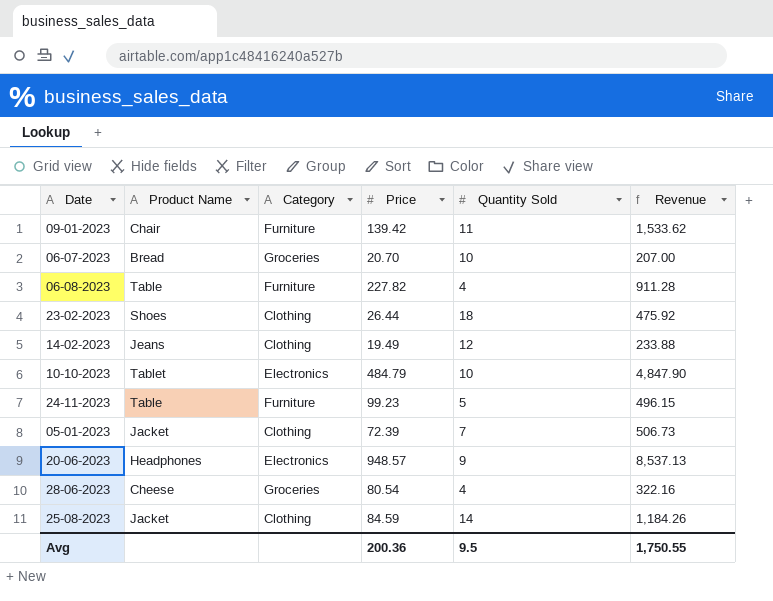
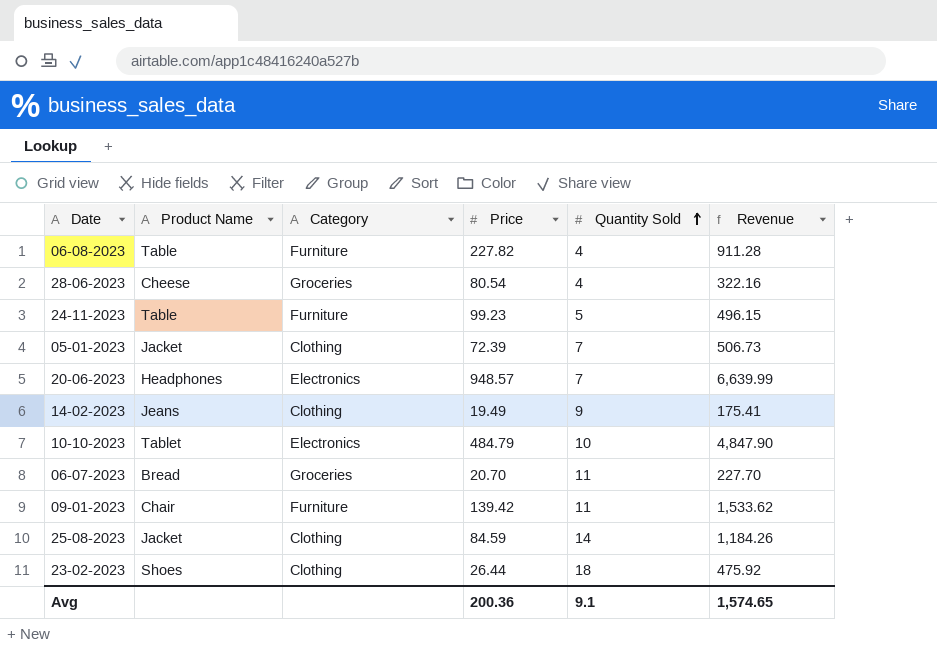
row order: none -> Quantity Sold ascending
20-06-2023 | Quantity Sold: 9 -> 7
20-06-2023 | Revenue: 8,537.13 -> 6,639.99
14-02-2023 | Quantity Sold: 12 -> 9
14-02-2023 | Revenue: 233.88 -> 175.41
06-07-2023 | Quantity Sold: 10 -> 11
06-07-2023 | Revenue: 207.00 -> 227.70
Avg | Quantity Sold: 9.5 -> 9.1
Avg | Revenue: 1,750.55 -> 1,574.65

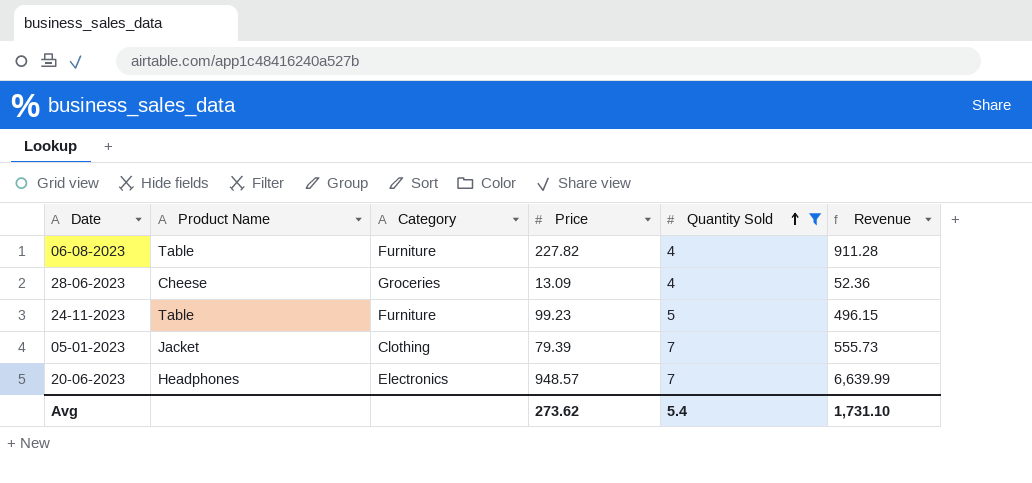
filter: none -> Quantity Sold <= 7
28-06-2023 | Price: 80.54 -> 13.09
28-06-2023 | Revenue: 322.16 -> 52.36
05-01-2023 | Price: 72.39 -> 79.39
05-01-2023 | Revenue: 506.73 -> 555.73
Avg | Price: 200.36 -> 273.62
Avg | Quantity Sold: 9.1 -> 5.4
Avg | Revenue: 1,574.65 -> 1,731.10

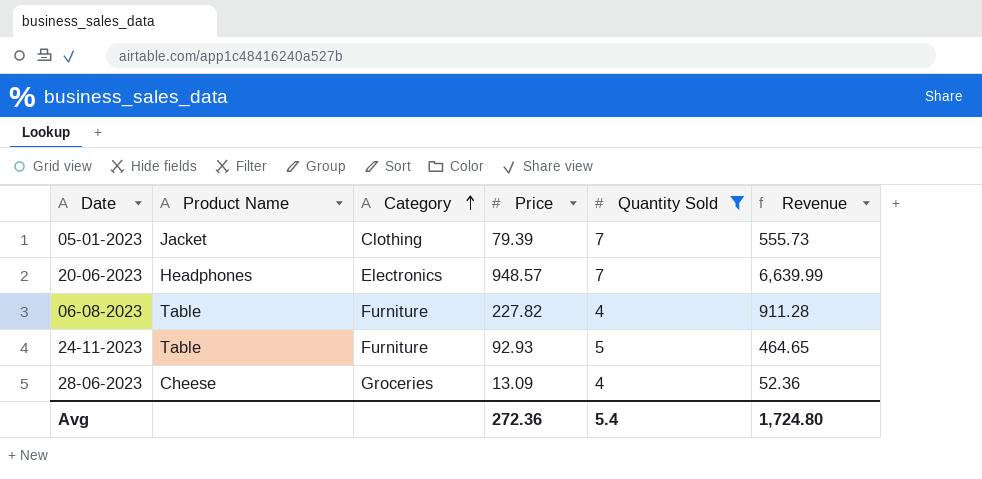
row order: Quantity Sold ascending -> Category ascending
24-11-2023 | Price: 99.23 -> 92.93
24-11-2023 | Revenue: 496.15 -> 464.65
Avg | Price: 273.62 -> 272.36
Avg | Revenue: 1,731.10 -> 1,724.80

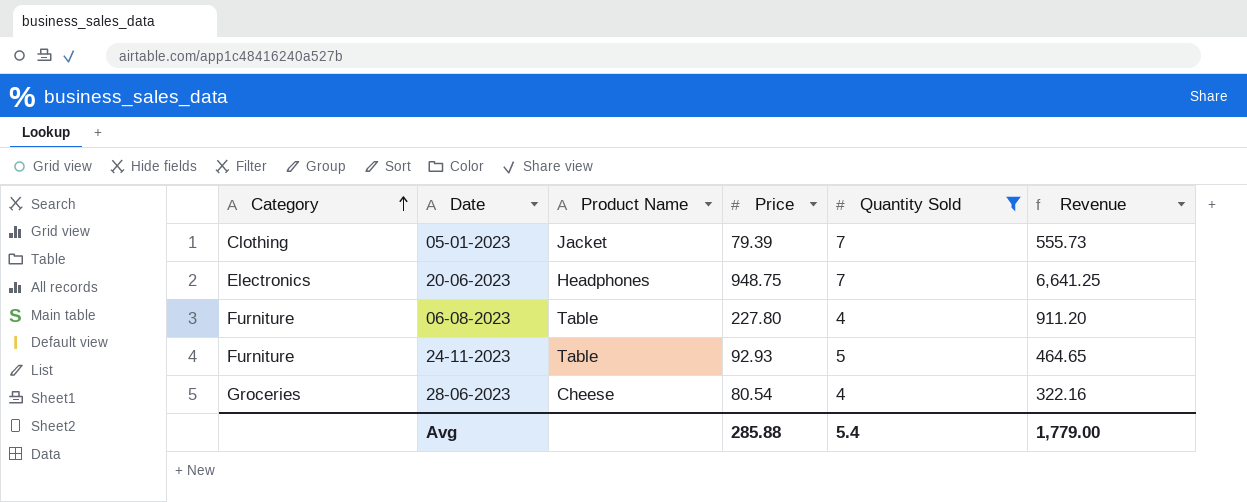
column Category | position: 3 -> 1
20-06-2023 | Price: 948.57 -> 948.75
20-06-2023 | Revenue: 6,639.99 -> 6,641.25
06-08-2023 | Price: 227.82 -> 227.80
06-08-2023 | Revenue: 911.28 -> 911.20
28-06-2023 | Price: 13.09 -> 80.54
28-06-2023 | Revenue: 52.36 -> 322.16
Avg | Price: 272.36 -> 285.88
Avg | Revenue: 1,724.80 -> 1,779.00

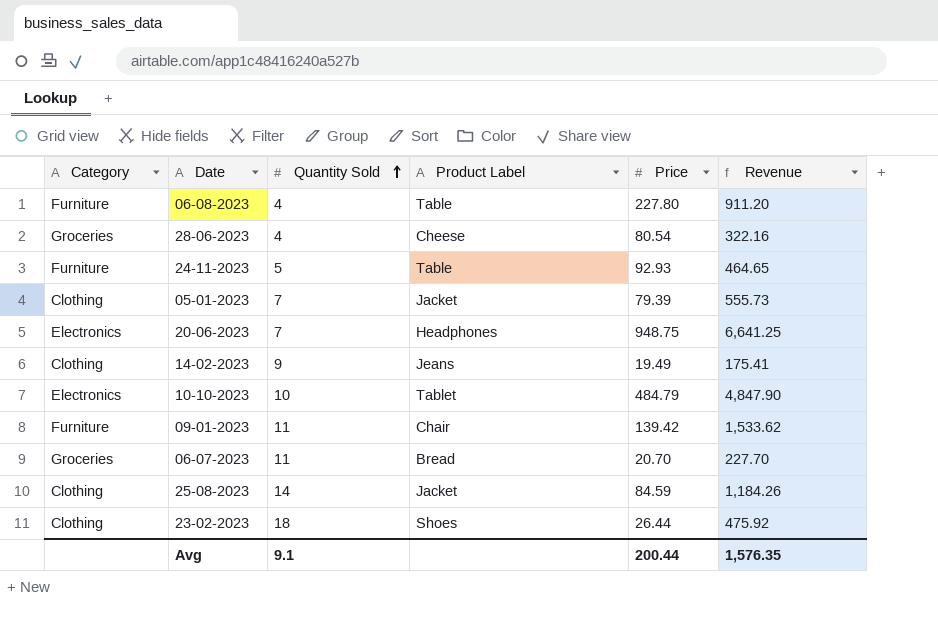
filter: Quantity Sold <= 7 -> none
row order: Category ascending -> Quantity Sold ascending
column Quantity Sold | position: 5 -> 3
column name: Product Name -> Product Label
Avg | Quantity Sold: 5.4 -> 9.1
Avg | Price: 285.88 -> 200.44
Avg | Revenue: 1,779.00 -> 1,576.35

